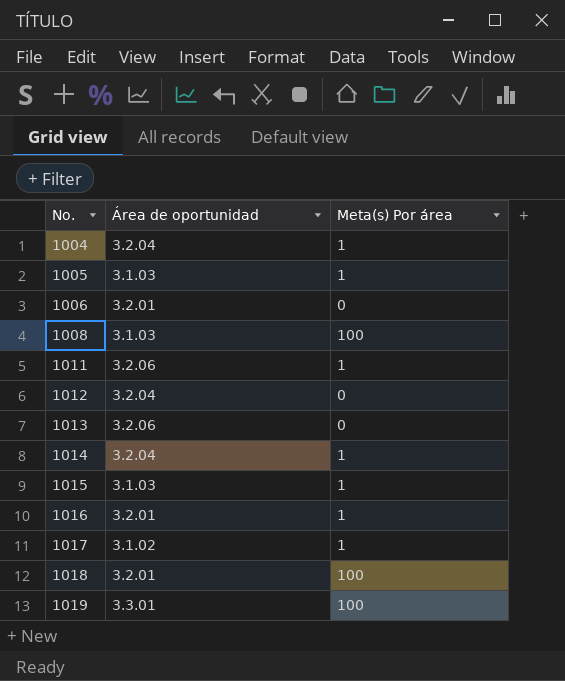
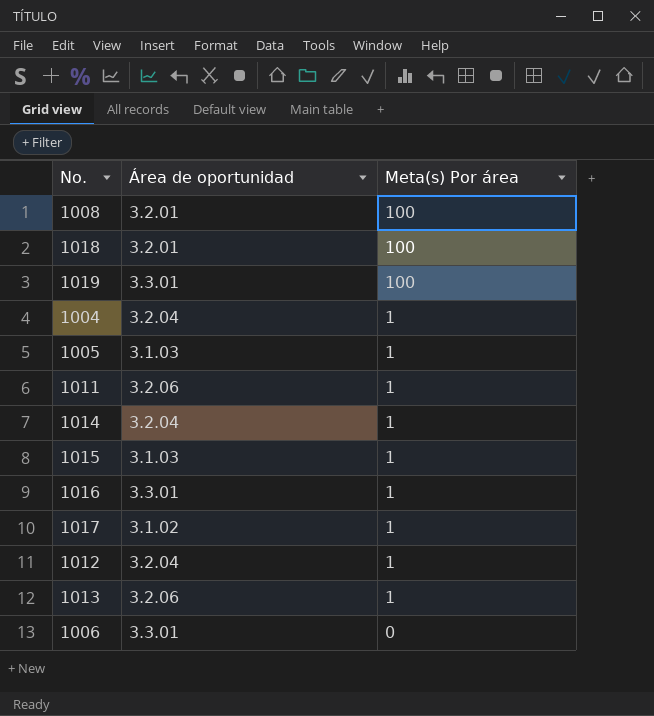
row order: No. ascending -> Meta(s) Por área descending
1008 | Área de oportunidad: 3.1.03 -> 3.2.01
1016 | Área de oportunidad: 3.2.01 -> 3.3.01
1012 | Meta(s) Por área: 0 -> 1
1013 | Meta(s) Por área: 0 -> 1
1006 | Área de oportunidad: 3.2.01 -> 3.3.01

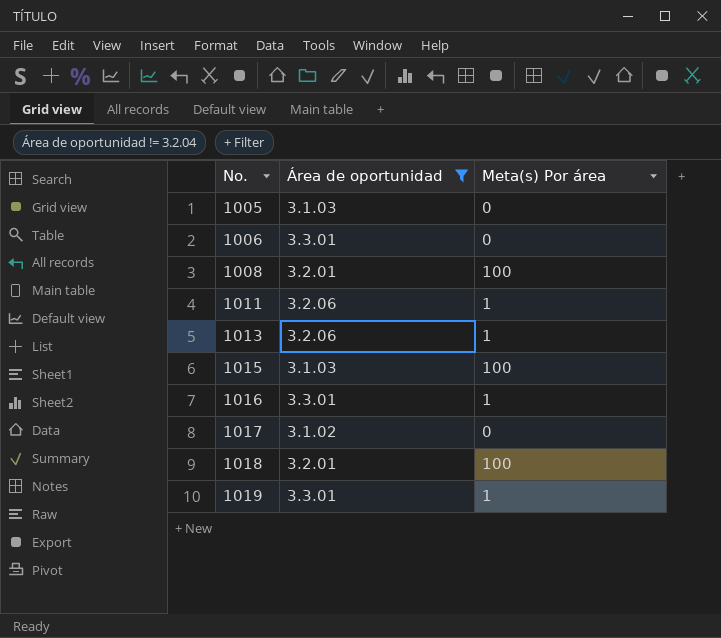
filter: none -> Área de oportunidad != 3.2.04
row order: Meta(s) Por área descending -> No. ascending
1005 | Meta(s) Por área: 1 -> 0
1015 | Meta(s) Por área: 1 -> 100
1017 | Meta(s) Por área: 1 -> 0
1019 | Meta(s) Por área: 100 -> 1

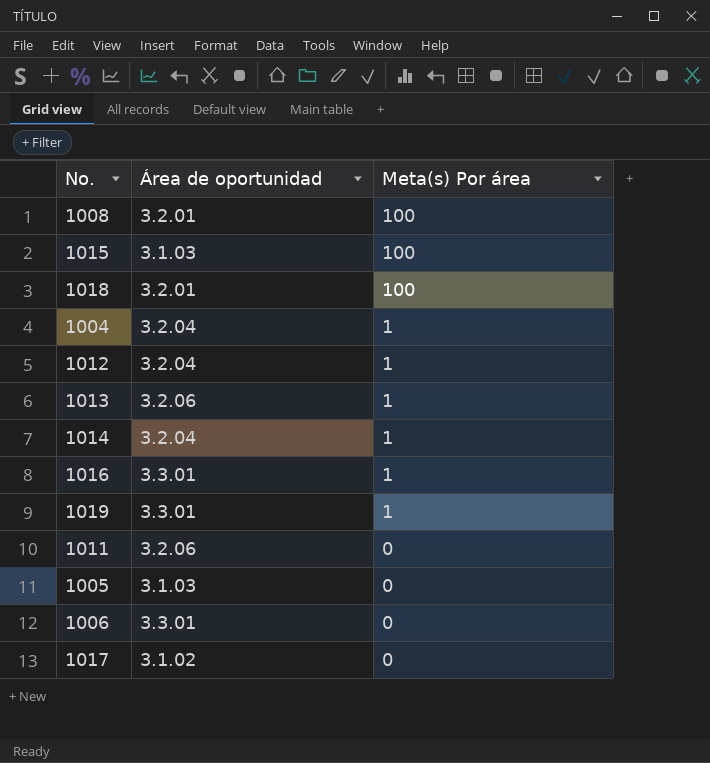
filter: Área de oportunidad != 3.2.04 -> none
row order: No. ascending -> Meta(s) Por área descending
1011 | Meta(s) Por área: 1 -> 0

